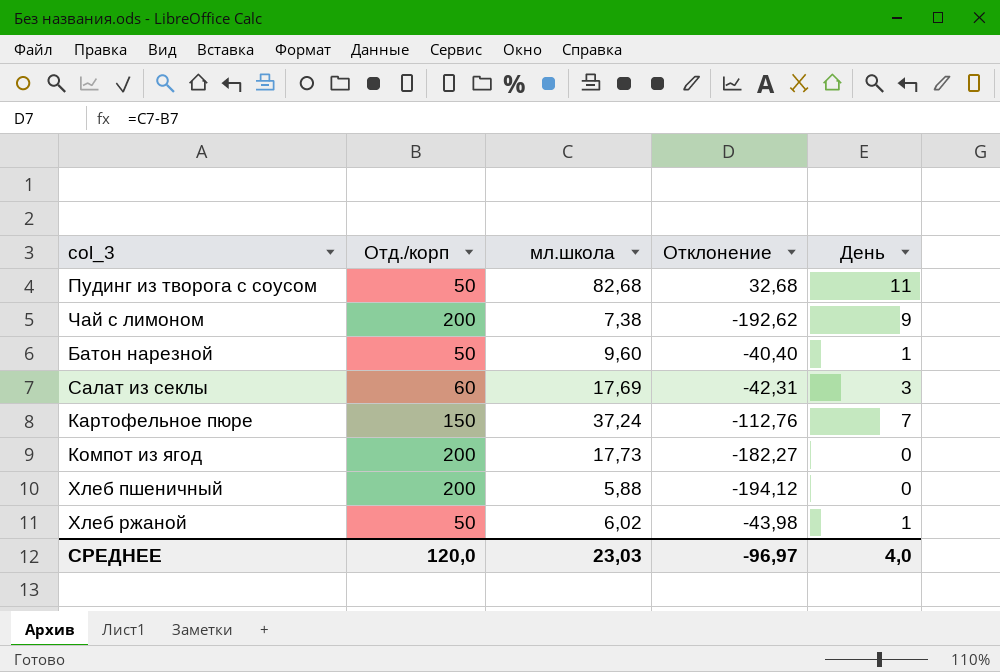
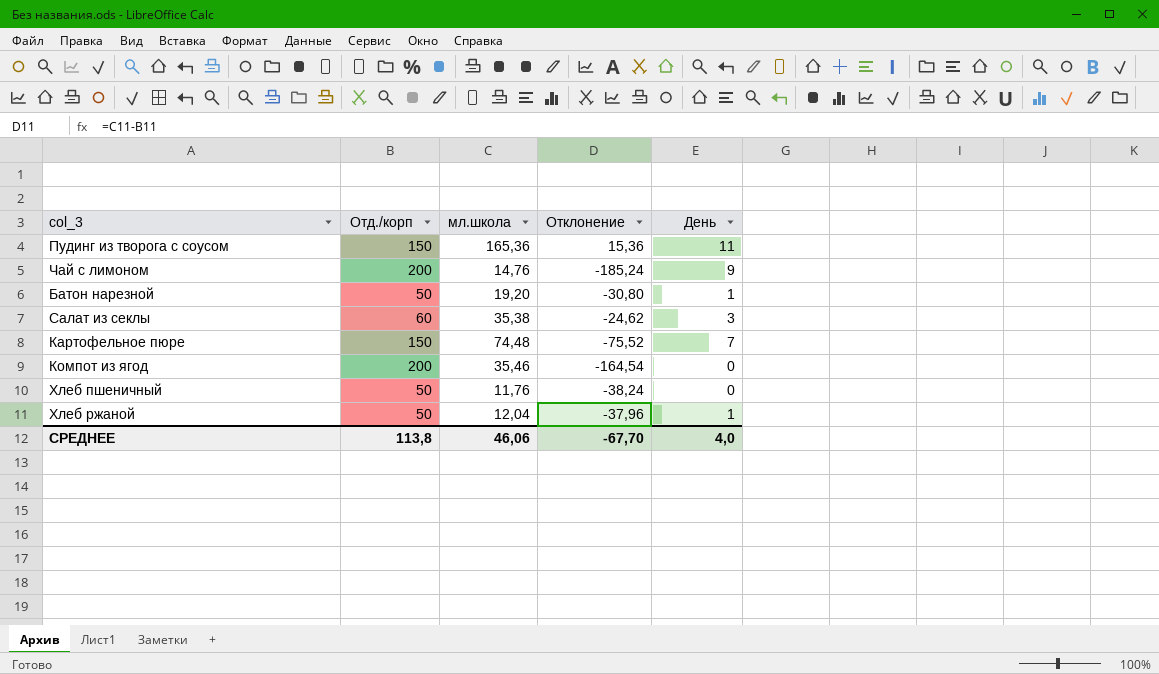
Пудинг из творога с соусом | Отд./корп: 50 -> 150
Пудинг из творога с соусом | мл.школа: 82,68 -> 165,36
Пудинг из творога с соусом | Отклонение: 32,68 -> 15,36
Чай с лимоном | мл.школа: 7,38 -> 14,76
Чай с лимоном | Отклонение: -192,62 -> -185,24
Батон нарезной | мл.школа: 9,60 -> 19,20
Батон нарезной | Отклонение: -40,40 -> -30,80
Салат из секлы | мл.школа: 17,69 -> 35,38
Салат из секлы | Отклонение: -42,31 -> -24,62
Картофельное пюре | мл.школа: 37,24 -> 74,48
Картофельное пюре | Отклонение: -112,76 -> -75,52
Компот из ягод | мл.школа: 17,73 -> 35,46
Компот из ягод | Отклонение: -182,27 -> -164,54
Хлеб пшеничный | Отд./корп: 200 -> 50
Хлеб пшеничный | мл.школа: 5,88 -> 11,76
Хлеб пшеничный | Отклонение: -194,12 -> -38,24
Хлеб ржаной | мл.школа: 6,02 -> 12,04
Хлеб ржаной | Отклонение: -43,98 -> -37,96
СРЕДНЕЕ | Отд./корп: 120,0 -> 113,8
СРЕДНЕЕ | мл.школа: 23,03 -> 46,06
СРЕДНЕЕ | Отклонение: -96,97 -> -67,70

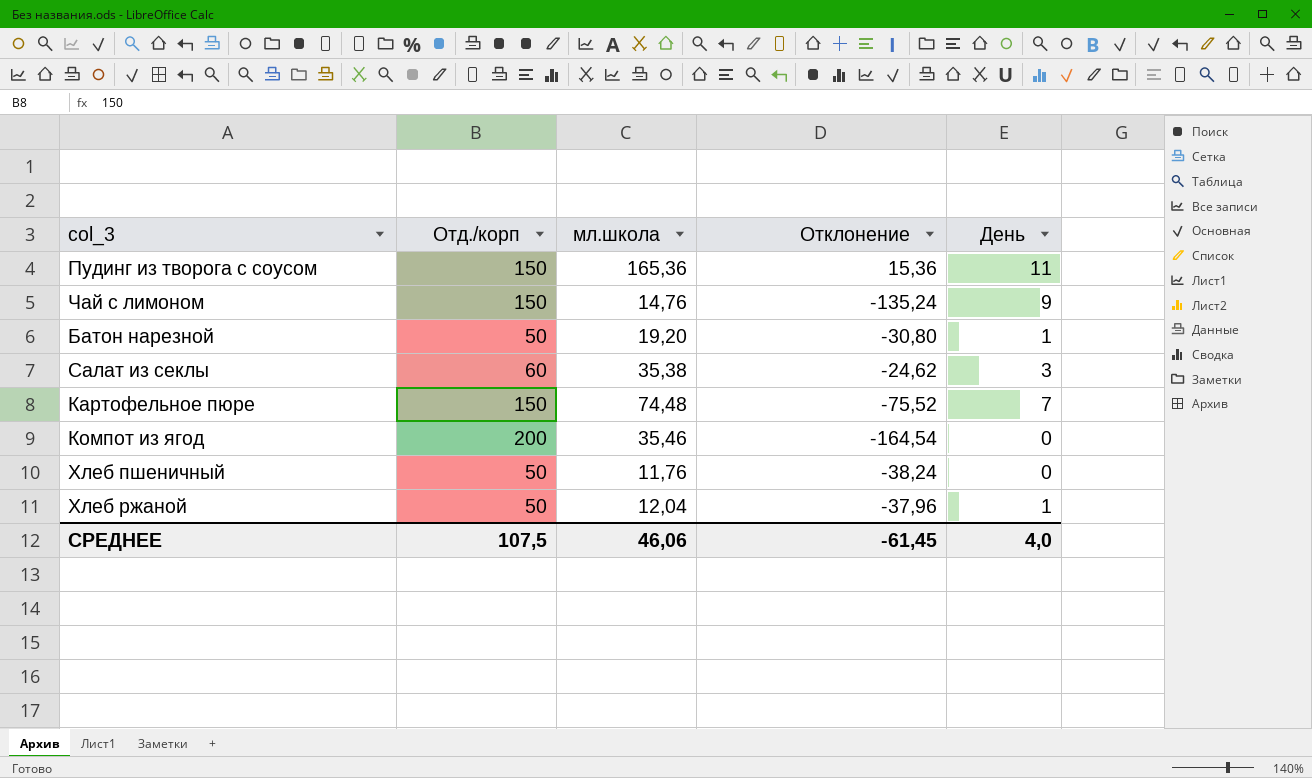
Чай с лимоном | Отд./корп: 200 -> 150
Чай с лимоном | Отклонение: -185,24 -> -135,24
СРЕДНЕЕ | Отд./корп: 113,8 -> 107,5
СРЕДНЕЕ | Отклонение: -67,70 -> -61,45

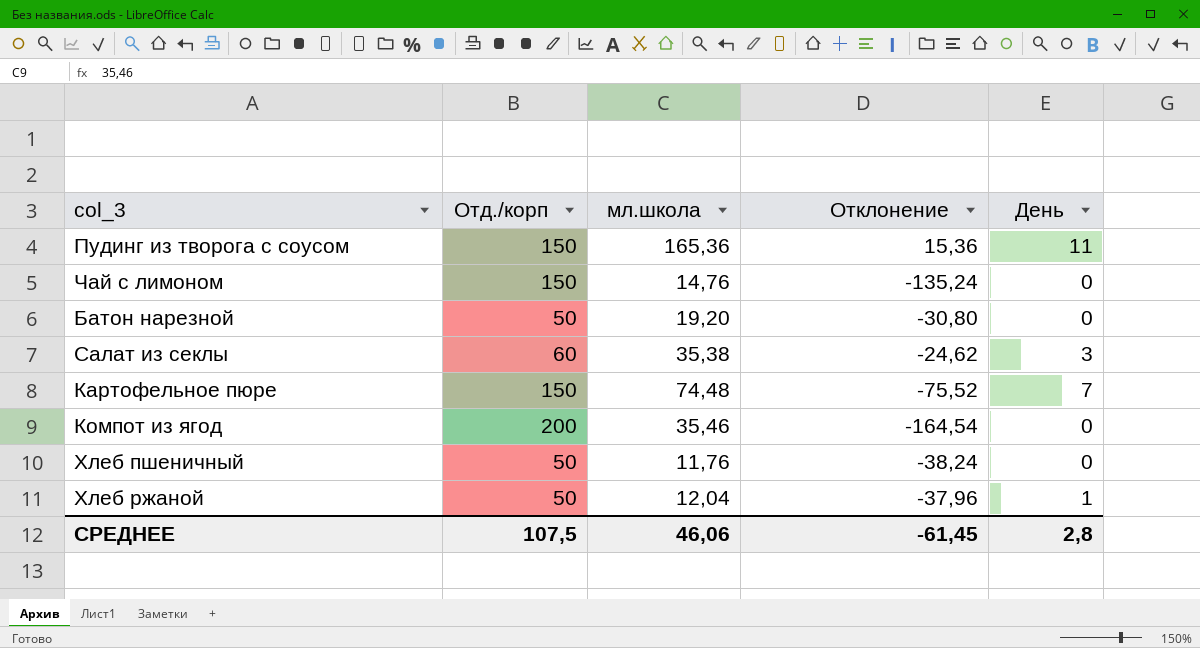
Чай с лимоном | День: 9 -> 0
Батон нарезной | День: 1 -> 0
СРЕДНЕЕ | День: 4,0 -> 2,8

